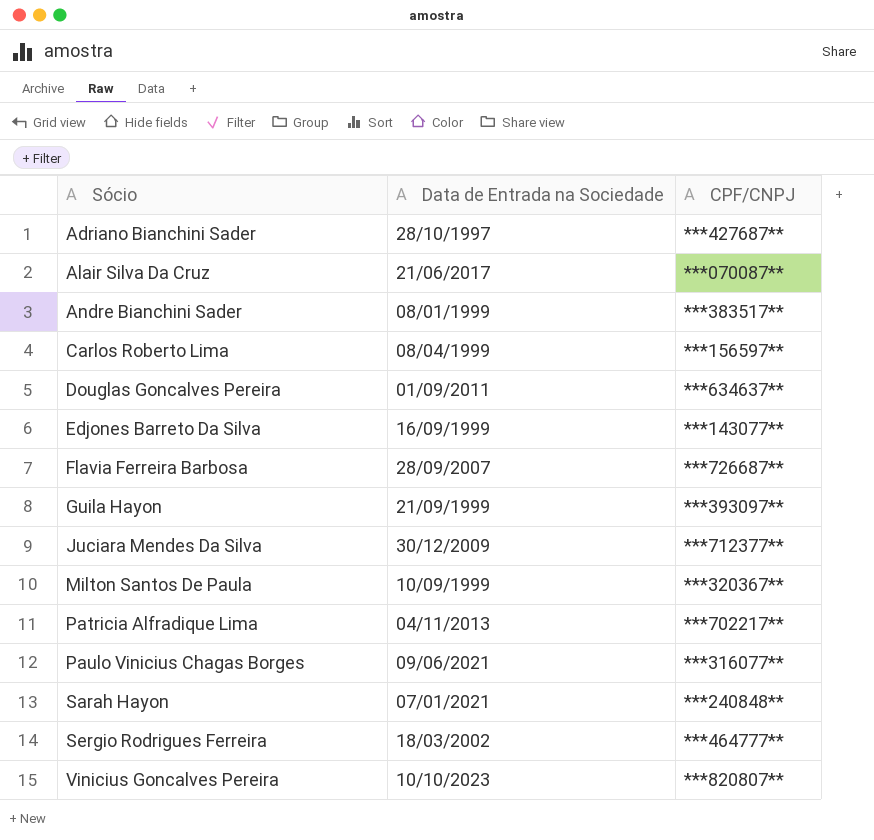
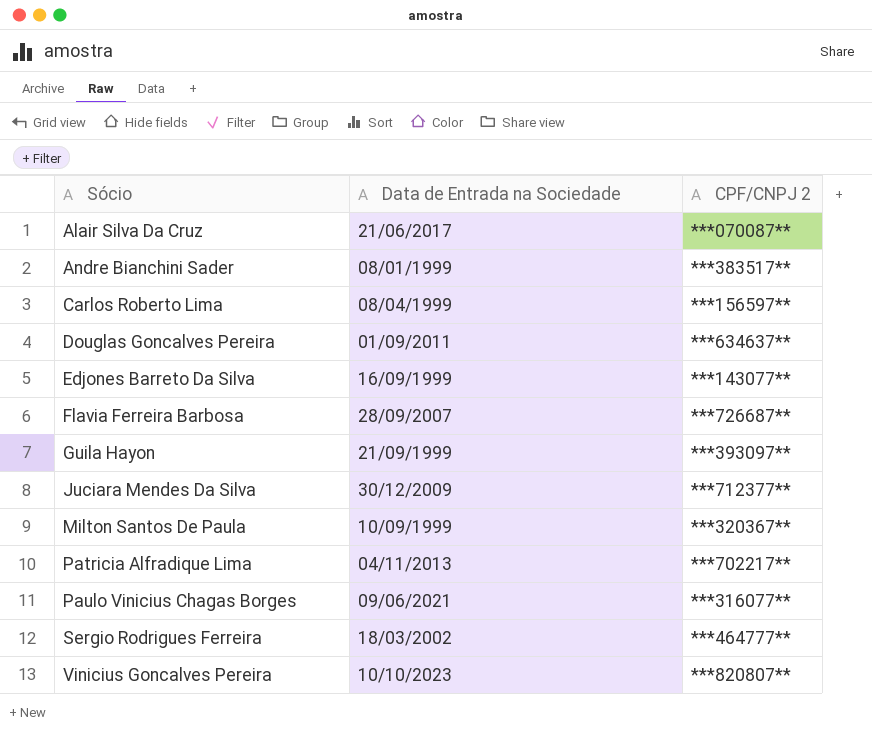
column name: CPF/CNPJ -> CPF/CNPJ 2
row Adriano Bianchini Sader: 28/10/1997 | ***427687** -> none
row Sarah Hayon: 07/01/2021 | ***240848** -> none

